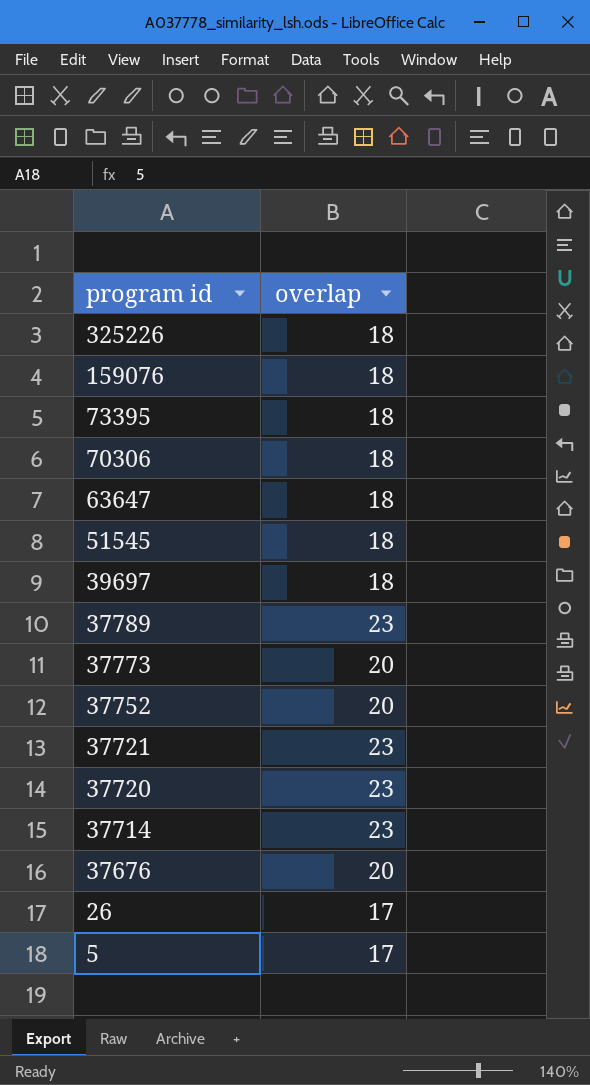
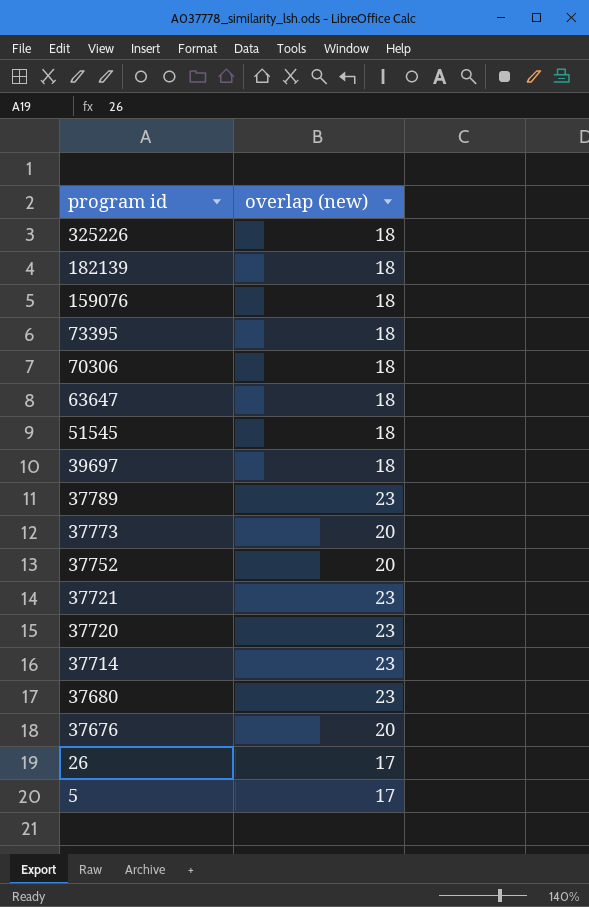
column name: overlap -> overlap (new)
row 182139: none -> 18
row 37680: none -> 23

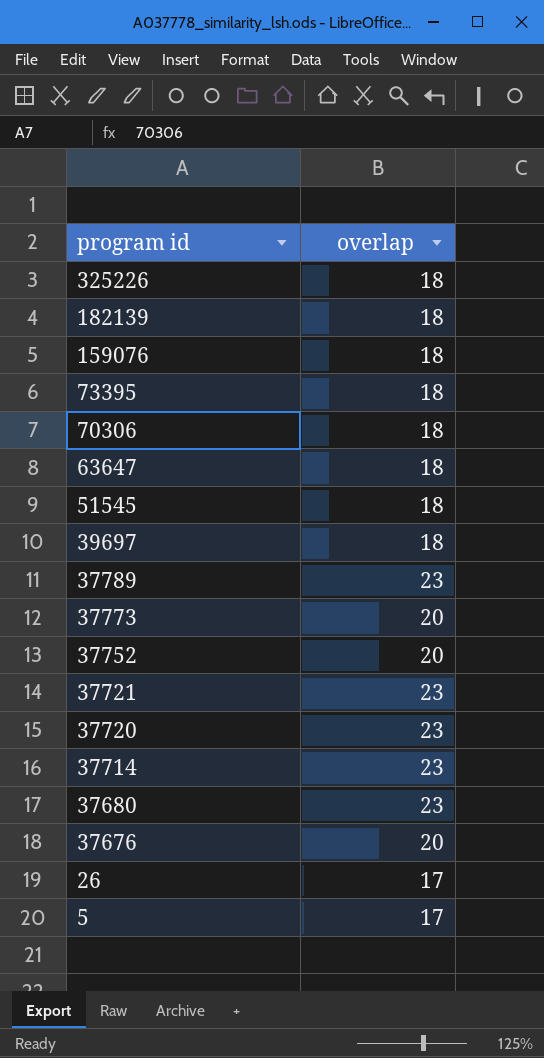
column name: overlap (new) -> overlap

